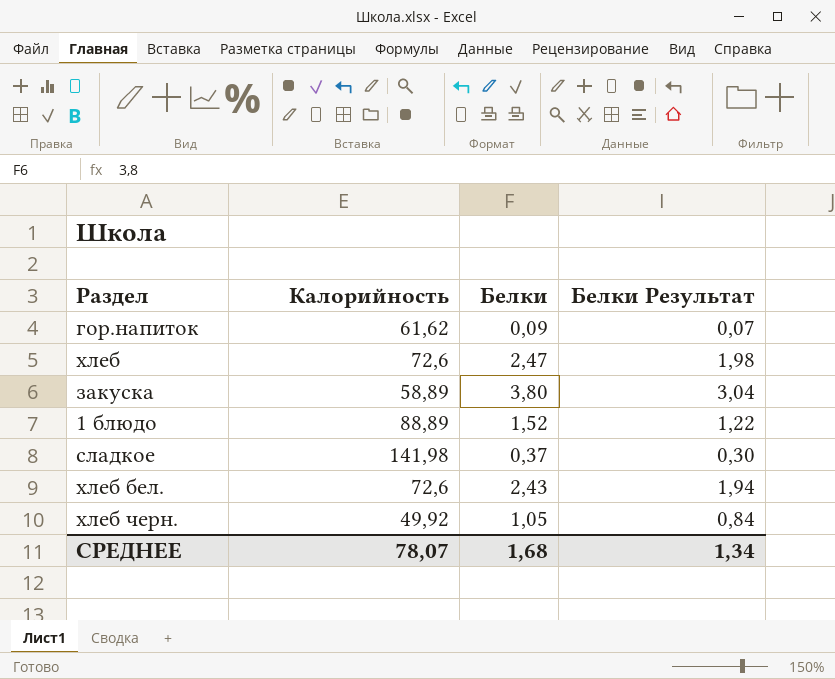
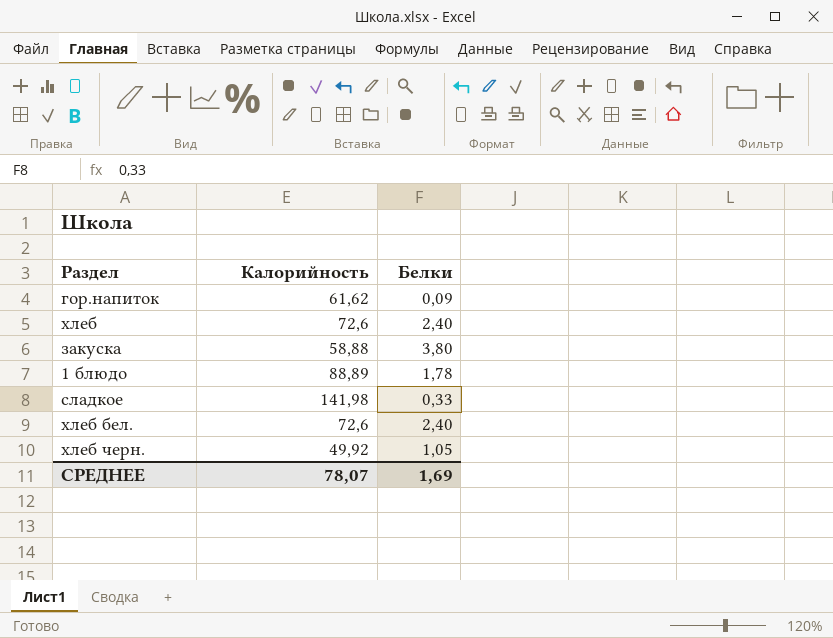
column Белки Результат | formula: [Белки] * 0,8 -> none
хлеб | Белки: 2,47 -> 2,40
закуска | Калорийность: 58,89 -> 58,88
1 блюдо | Белки: 1,52 -> 1,78
сладкое | Белки: 0,37 -> 0,33
хлеб бел. | Белки: 2,43 -> 2,40
СРЕДНЕЕ | Белки: 1,68 -> 1,69

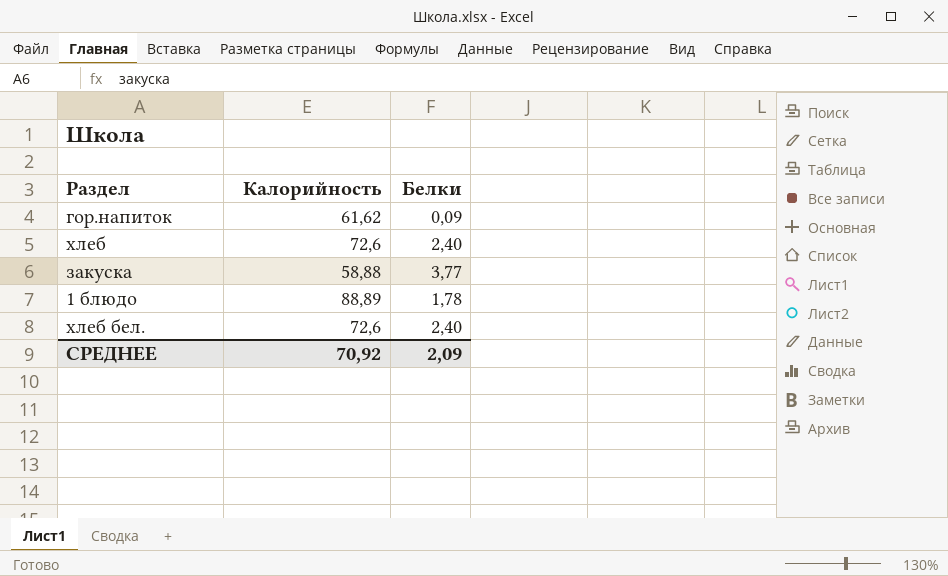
row сладкое: 141,98 | 0,33 -> none
row хлеб черн.: 49,92 | 1,05 -> none
закуска | Белки: 3,80 -> 3,77
СРЕДНЕЕ | Калорийность: 78,07 -> 70,92
СРЕДНЕЕ | Белки: 1,69 -> 2,09

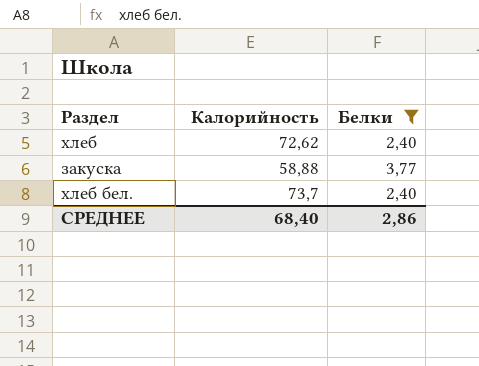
filter: none -> Белки >= 2,40
хлеб | Калорийность: 72,6 -> 72,62
хлеб бел. | Калорийность: 72,6 -> 73,7
СРЕДНЕЕ | Калорийность: 70,92 -> 68,40
СРЕДНЕЕ | Белки: 2,09 -> 2,86

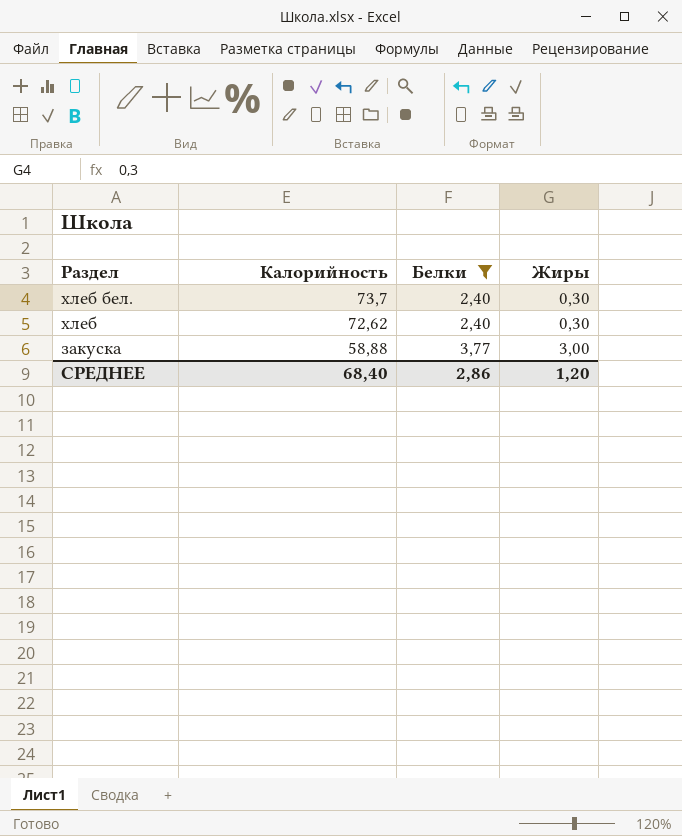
row order: none -> Раздел descending
column Жиры | position: none -> 4

